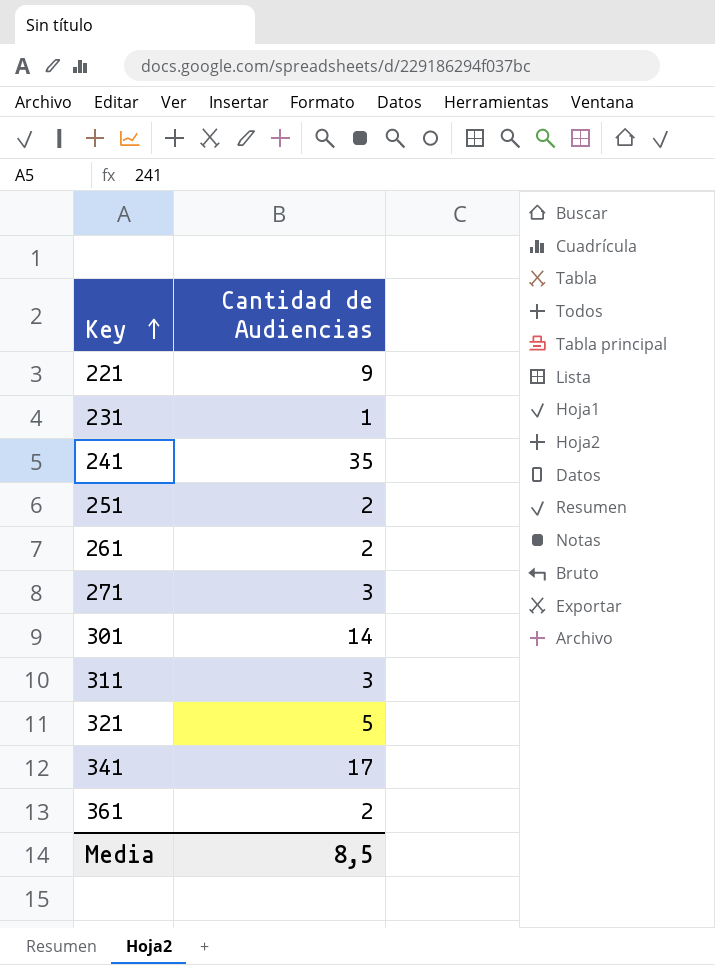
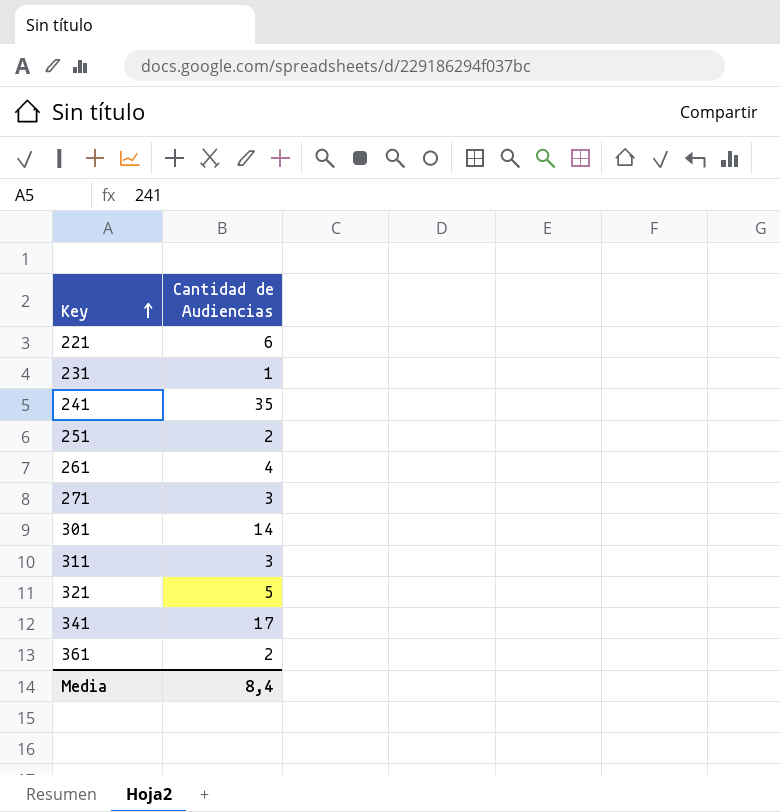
221 | Cantidad de Audiencias: 9 -> 6
261 | Cantidad de Audiencias: 2 -> 4
Media | Cantidad de Audiencias: 8,5 -> 8,4

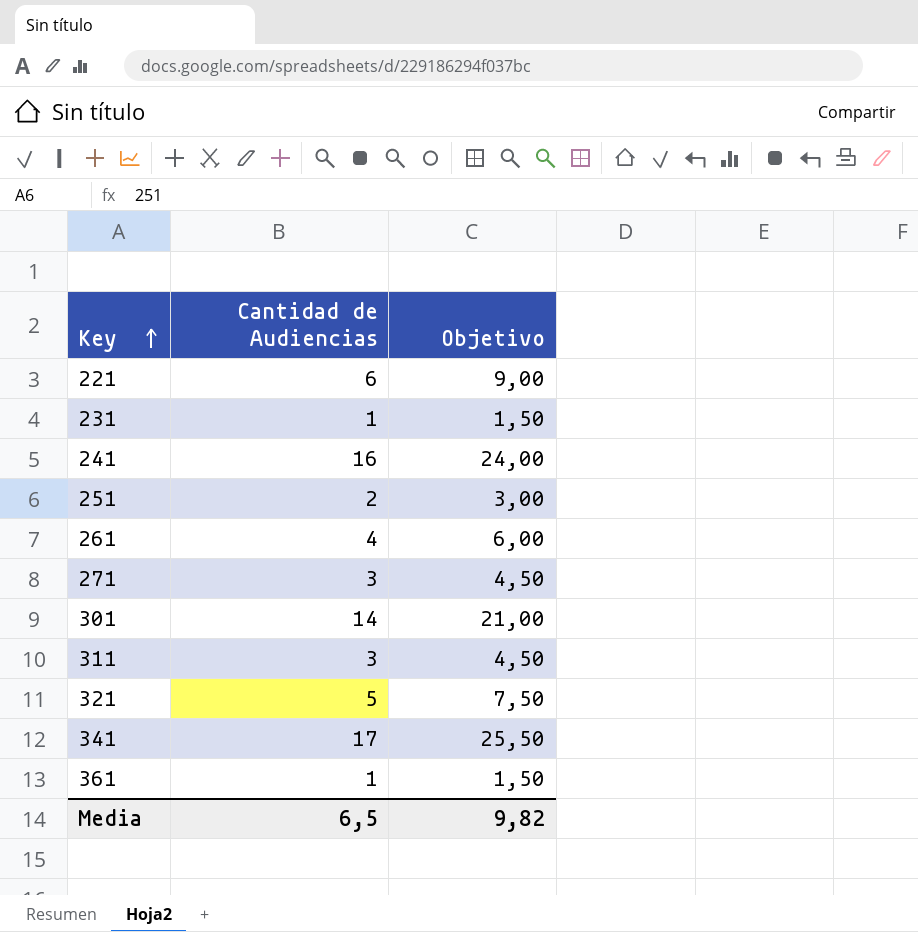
column Objetivo | formula: none -> [Cantidad de Audiencias] * 1,5
241 | Cantidad de Audiencias: 35 -> 16
361 | Cantidad de Audiencias: 2 -> 1
Media | Cantidad de Audiencias: 8,4 -> 6,5

